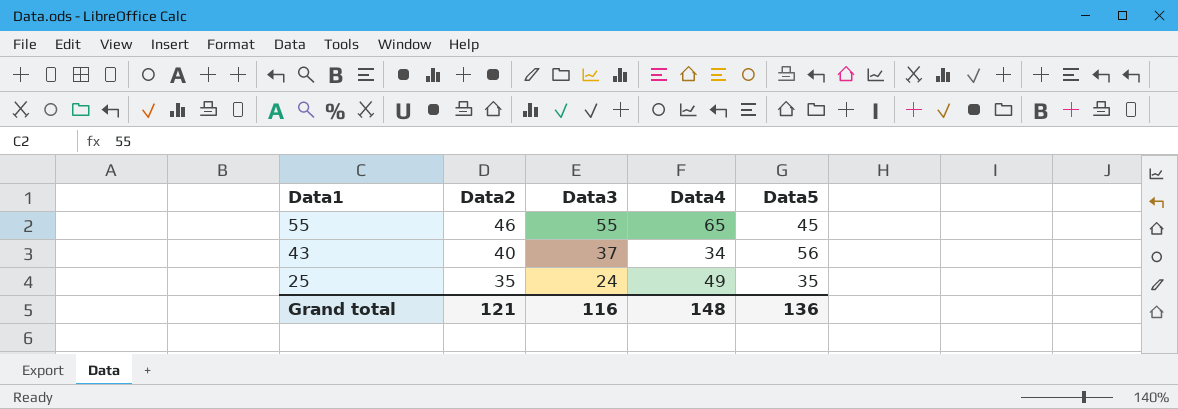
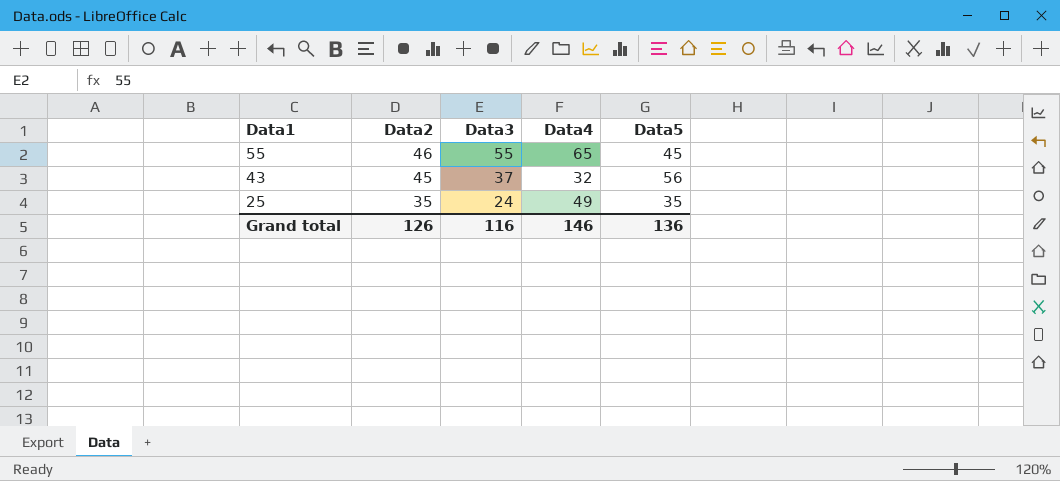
43 | Data2: 40 -> 45
43 | Data4: 34 -> 32
Grand total | Data2: 121 -> 126
Grand total | Data4: 148 -> 146

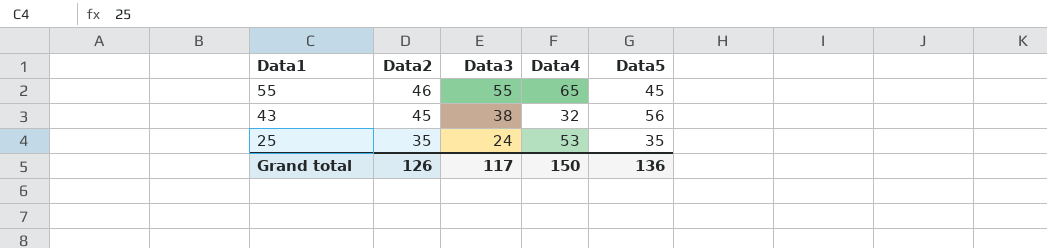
43 | Data3: 37 -> 38
25 | Data4: 49 -> 53
Grand total | Data3: 116 -> 117
Grand total | Data4: 146 -> 150

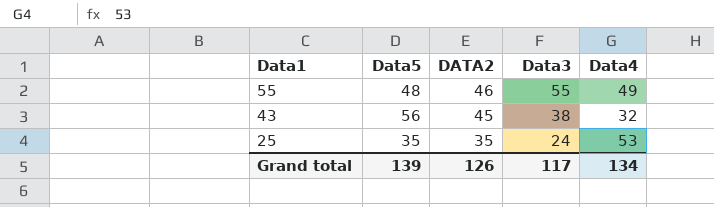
column Data5 | position: 5 -> 2
column name: Data2 -> DATA2
55 | Data5: 45 -> 48
55 | Data4: 65 -> 49
Grand total | Data5: 136 -> 139
Grand total | Data4: 150 -> 134

